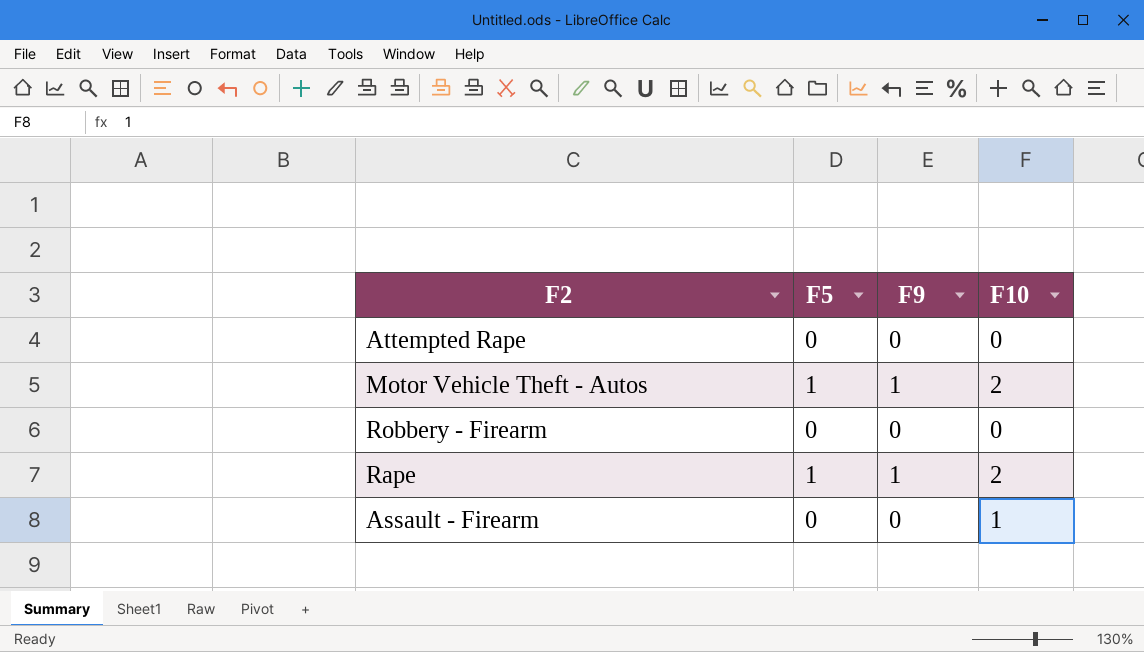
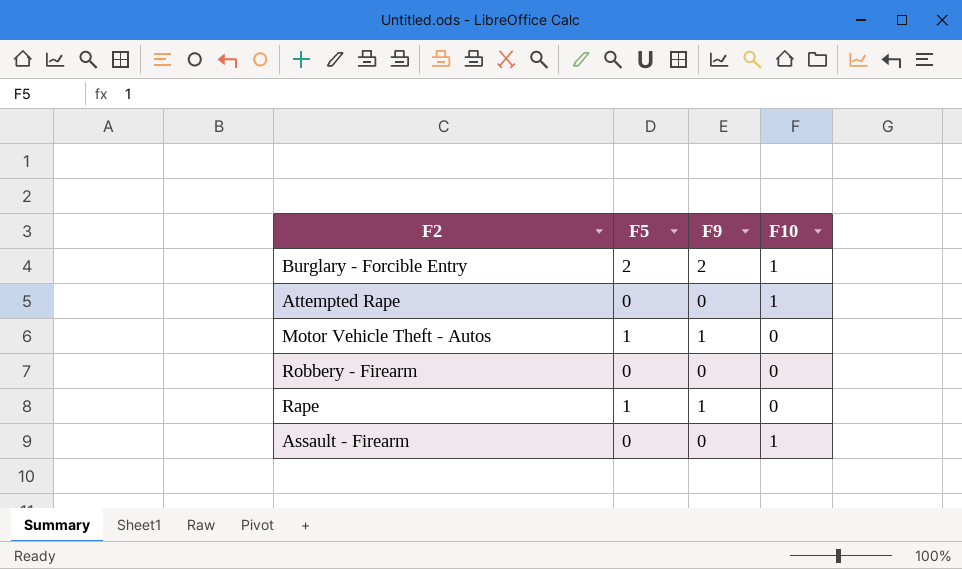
row Burglary - Forcible Entry: none -> 2 | 2 | 1
Attempted Rape | F10: 0 -> 1
Motor Vehicle Theft - Autos | F10: 2 -> 0
Rape | F10: 2 -> 0

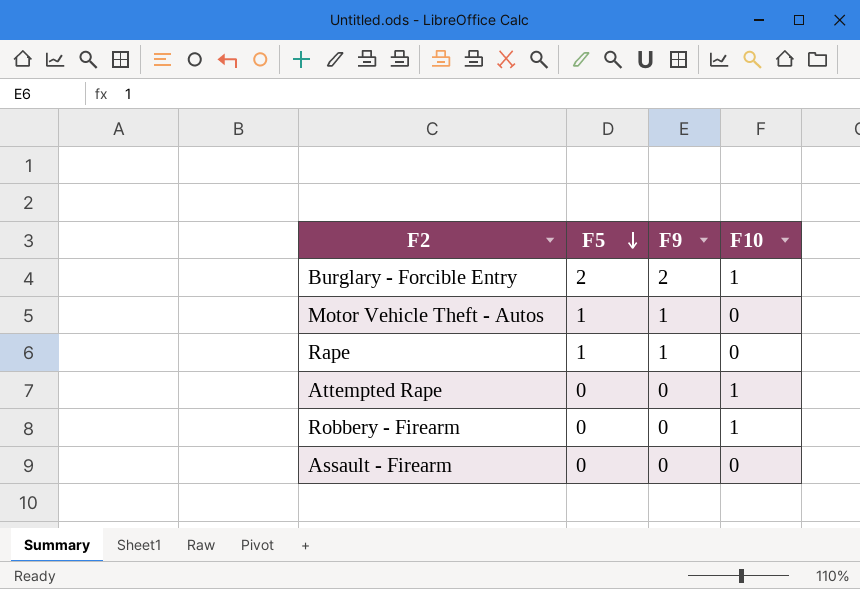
row order: none -> F5 descending
Robbery - Firearm | F10: 0 -> 1
Assault - Firearm | F10: 1 -> 0

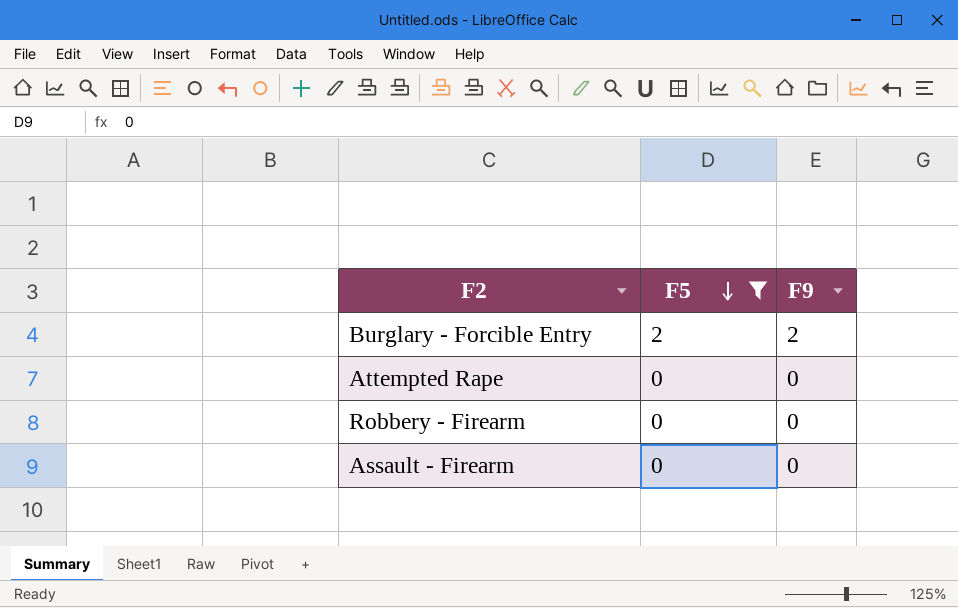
filter: none -> F5 != 1
column F10 | position: 4 -> none

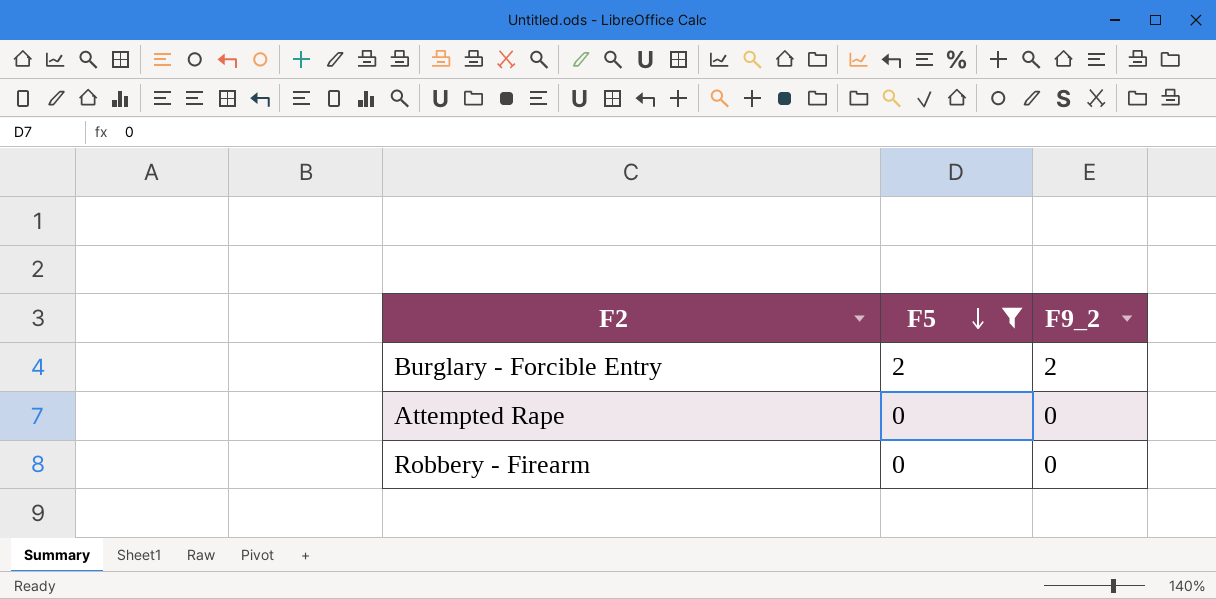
column name: F9 -> F9_2
row Assault - Firearm: 0 | 0 -> none

